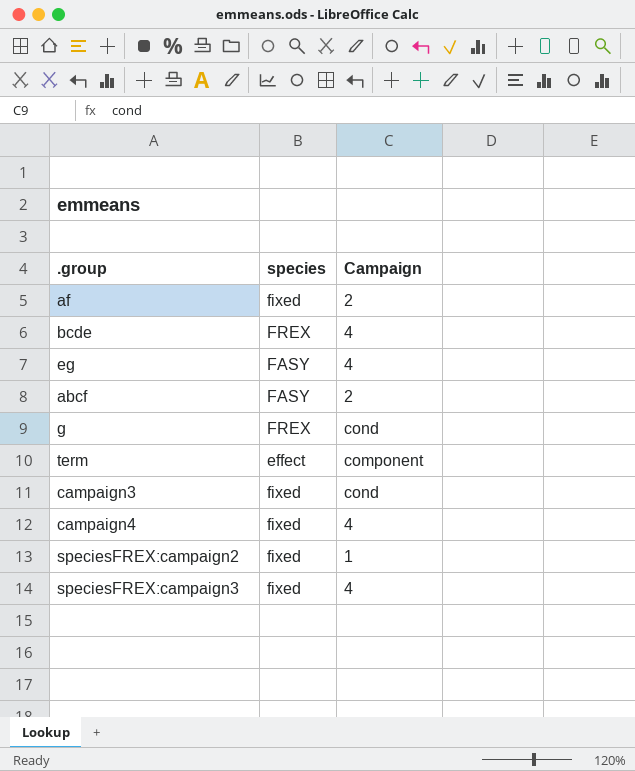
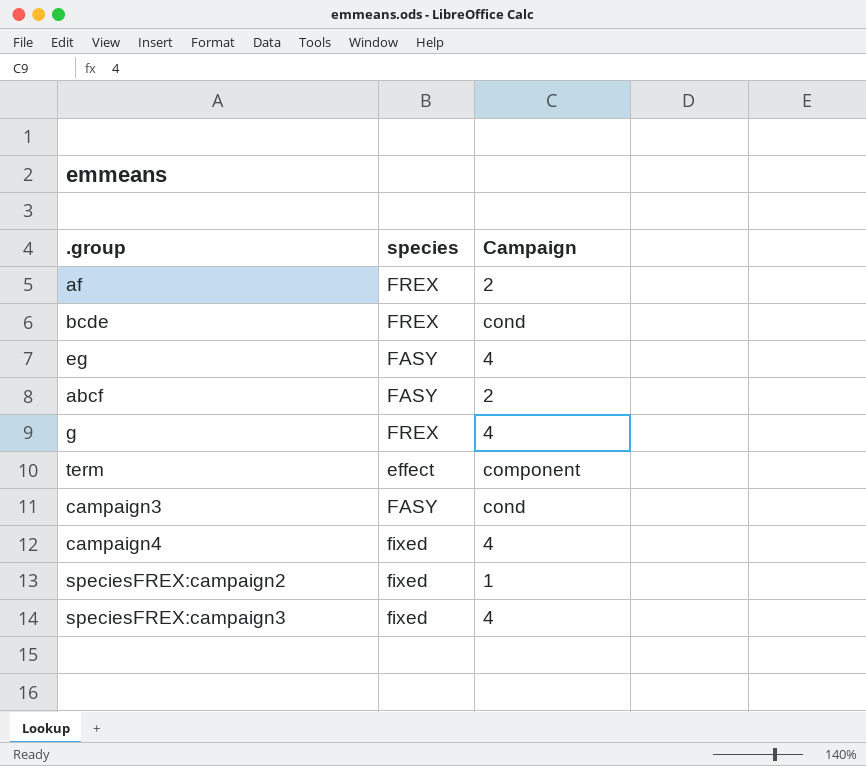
af | species: fixed -> FREX
bcde | Campaign: 4 -> cond
g | Campaign: cond -> 4
campaign3 | species: fixed -> FASY

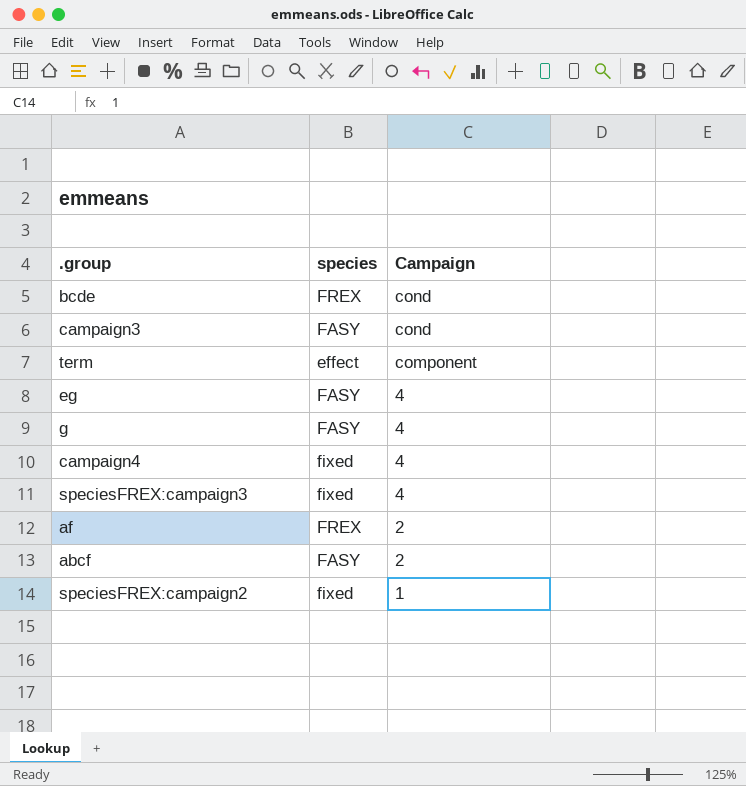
row order: none -> Campaign descending
g | species: FREX -> FASY

